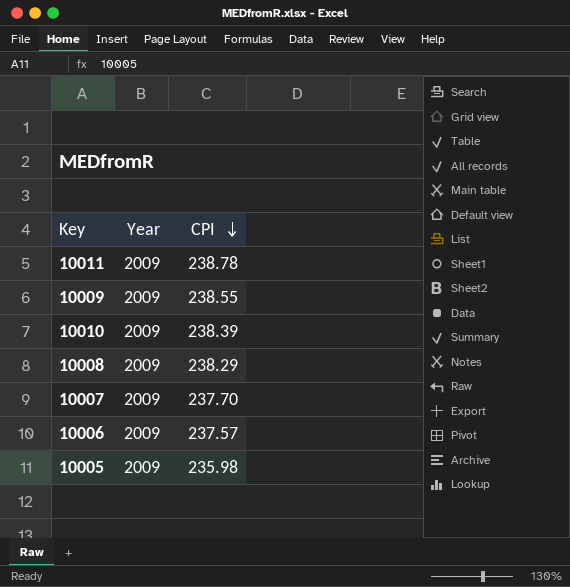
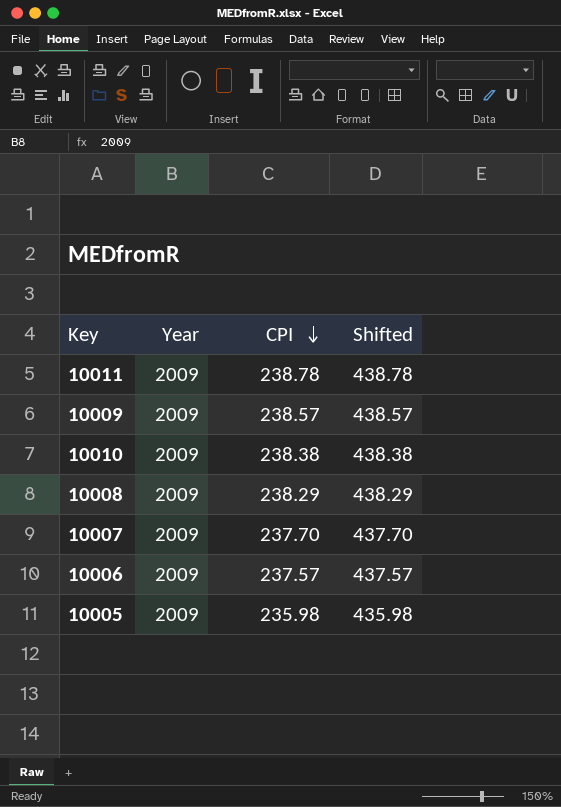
column Shifted | formula: none -> [CPI] + 200
10009 | CPI: 238.55 -> 238.57
10010 | CPI: 238.39 -> 238.38

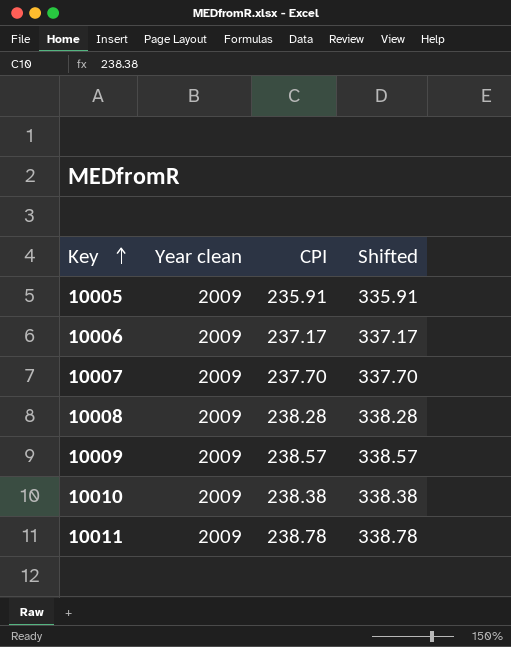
row order: CPI descending -> Key ascending
column name: Year -> Year clean
column Shifted | formula: [CPI] + 200 -> [CPI] + 100
10005 | CPI: 235.98 -> 235.91
10006 | CPI: 237.57 -> 237.17
10008 | CPI: 238.29 -> 238.28

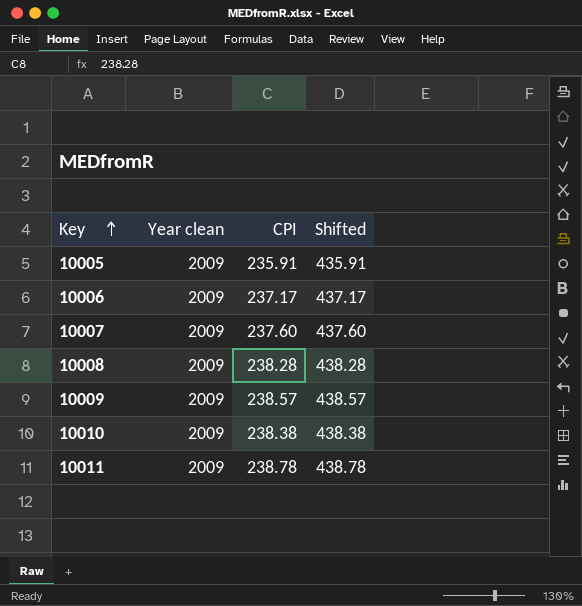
column Shifted | formula: [CPI] + 100 -> [CPI] + 200
10007 | CPI: 237.70 -> 237.60

